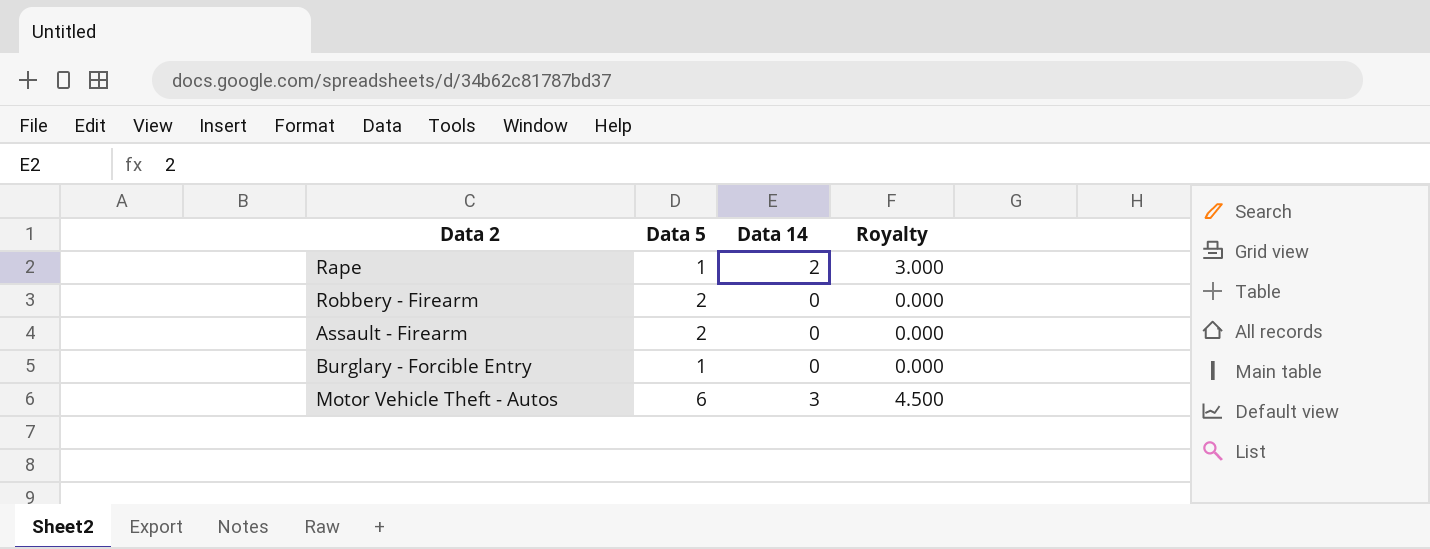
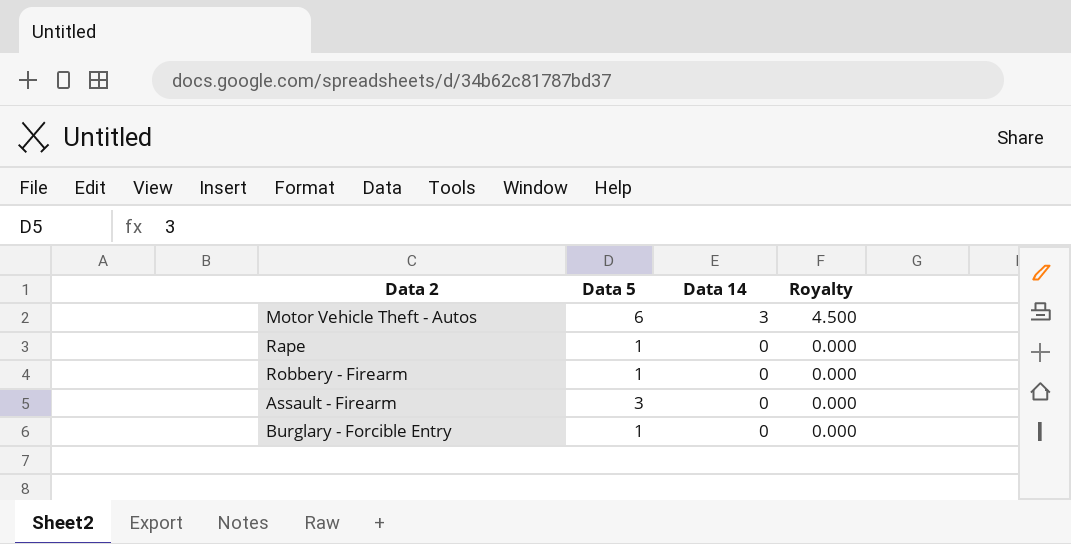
row order: none -> Data 14 descending
Rape | Data 14: 2 -> 0
Rape | Royalty: 3.000 -> 0.000
Robbery - Firearm | Data 5: 2 -> 1
Assault - Firearm | Data 5: 2 -> 3

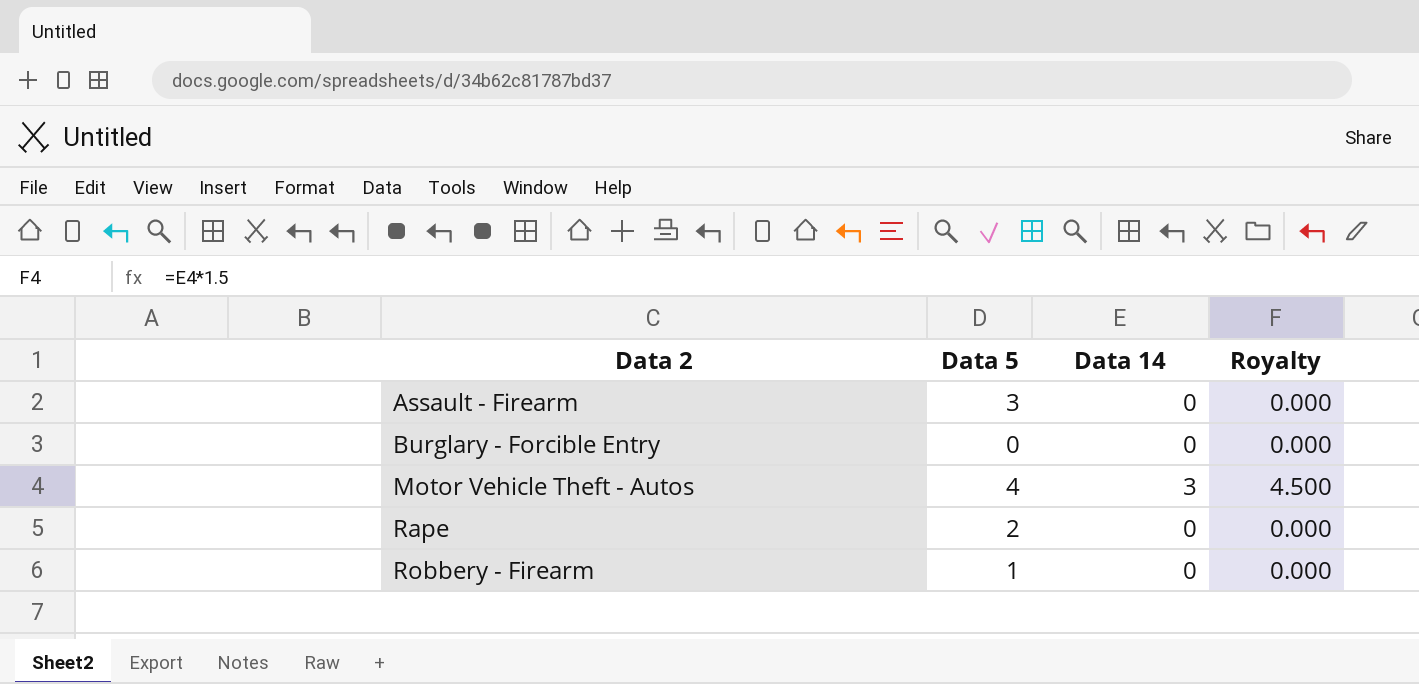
row order: Data 14 descending -> Data 2 ascending
Burglary - Forcible Entry | Data 5: 1 -> 0
Motor Vehicle Theft - Autos | Data 5: 6 -> 4
Rape | Data 5: 1 -> 2

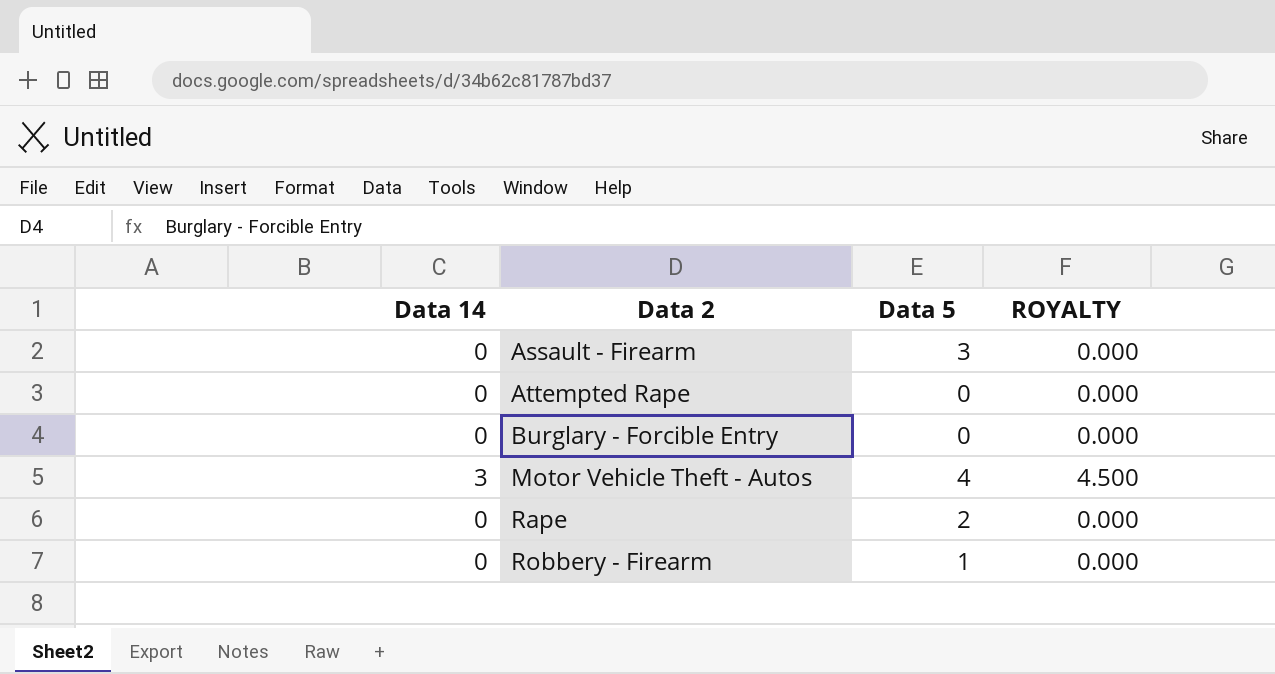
column Data 14 | position: 3 -> 1
column name: Royalty -> ROYALTY
row Attempted Rape: none -> 0 | 0 | 0.000

